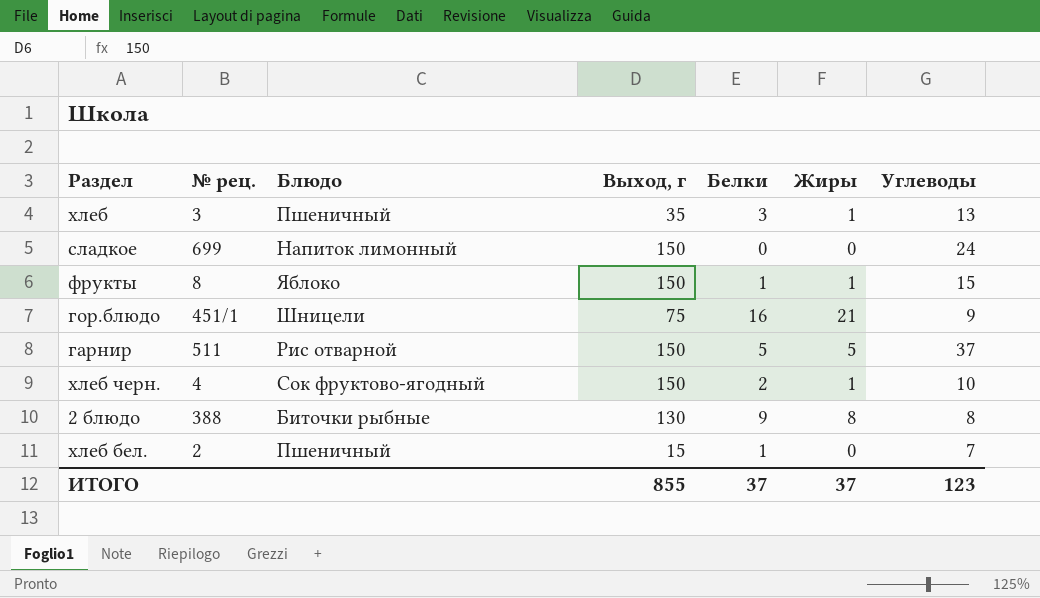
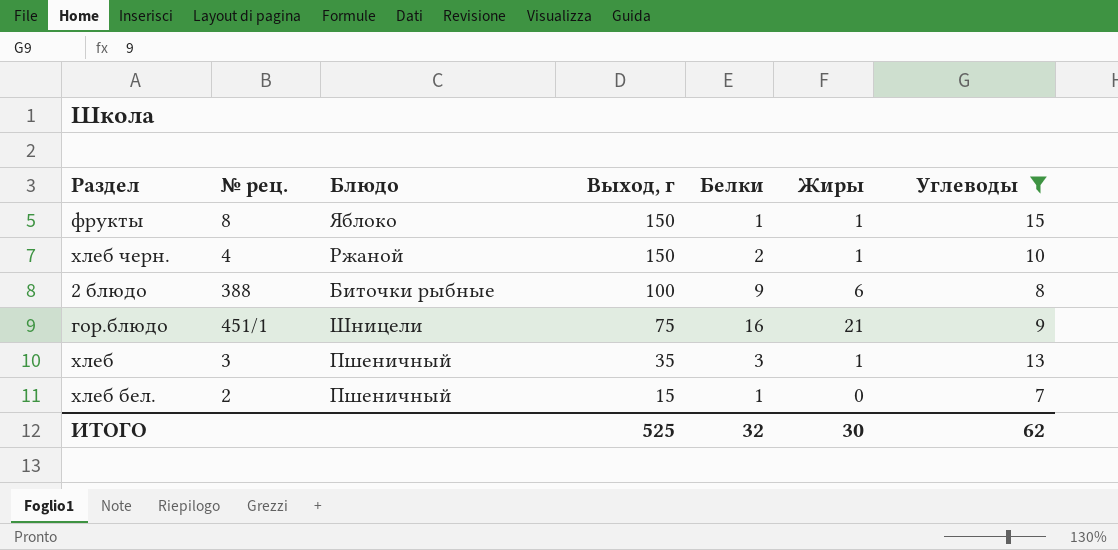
filter: none -> Углеводы <= 15
row order: none -> Выход, г descending
хлеб черн. | Блюдо: Сок фруктово-ягодный -> Ржаной
2 блюдо | Выход, г: 130 -> 100
2 блюдо | Жиры: 8 -> 6
ИТОГО | Выход, г: 855 -> 525
ИТОГО | Белки: 37 -> 32
ИТОГО | Жиры: 37 -> 30
ИТОГО | Углеводы: 123 -> 62

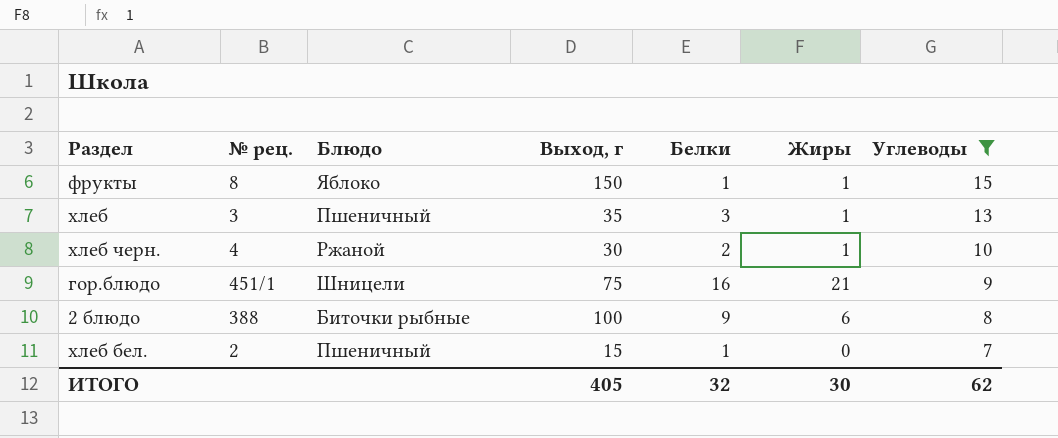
row order: Выход, г descending -> Углеводы descending
хлеб черн. | Выход, г: 150 -> 30
ИТОГО | Выход, г: 525 -> 405

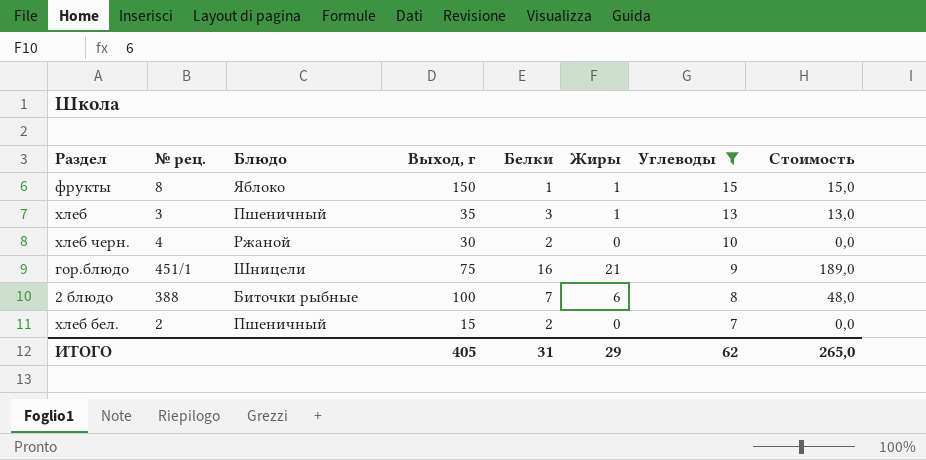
column Стоимость | formula: none -> [Жиры] * [Углеводы]
хлеб черн. | Жиры: 1 -> 0
2 блюдо | Белки: 9 -> 7
хлеб бел. | Белки: 1 -> 2
ИТОГО | Белки: 32 -> 31
ИТОГО | Жиры: 30 -> 29

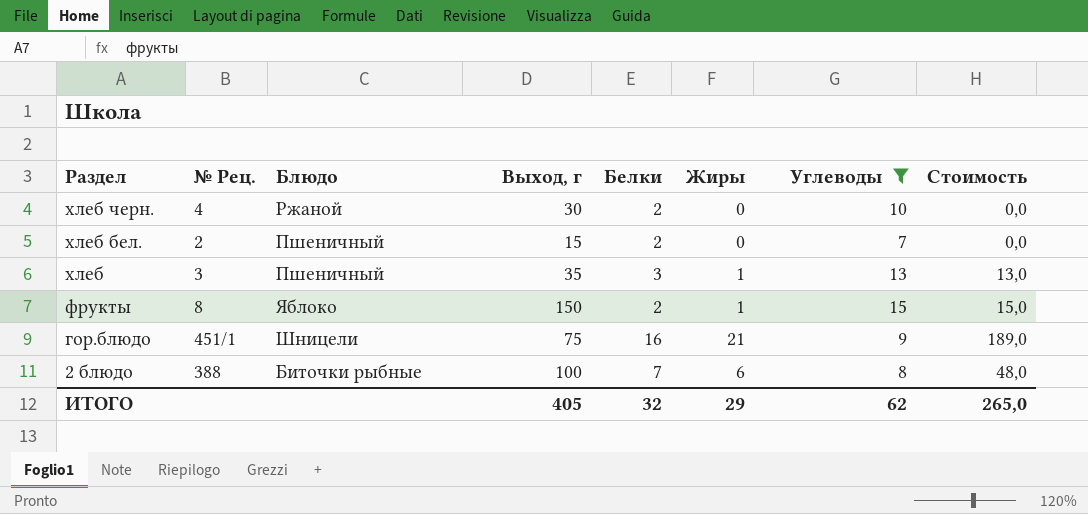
row order: Углеводы descending -> Раздел descending
column name: № рец. -> № Рец.
фрукты | Белки: 1 -> 2
ИТОГО | Белки: 31 -> 32

